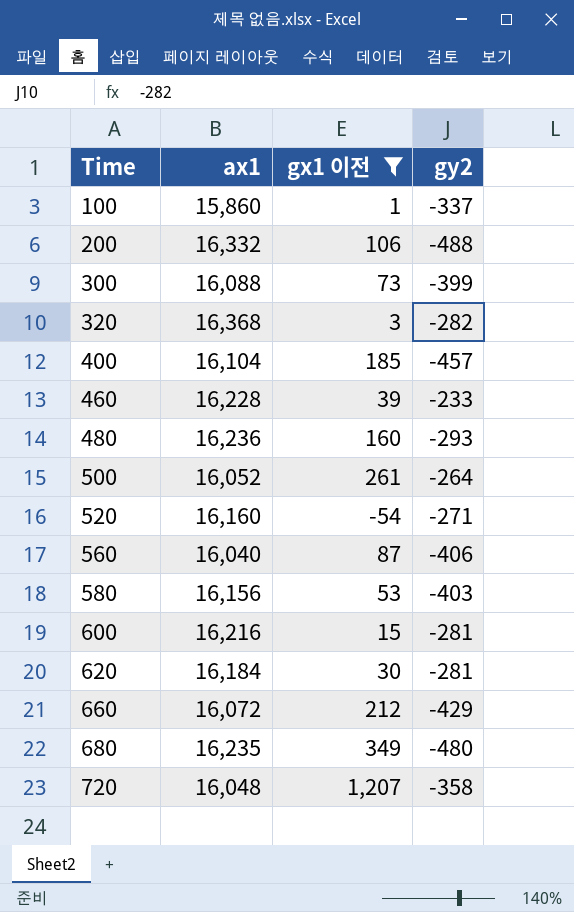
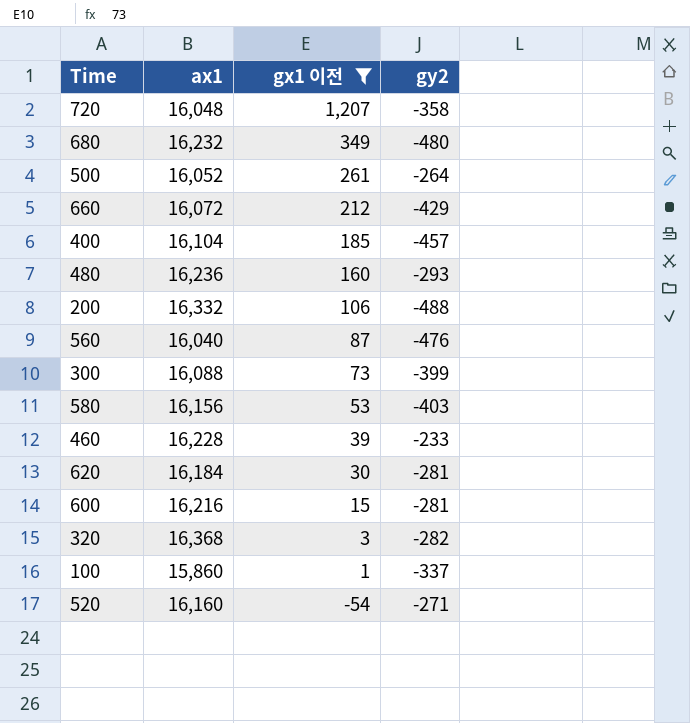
row order: Time ascending -> gx1 이전 descending
680 | ax1: 16,235 -> 16,232
560 | gy2: -406 -> -476

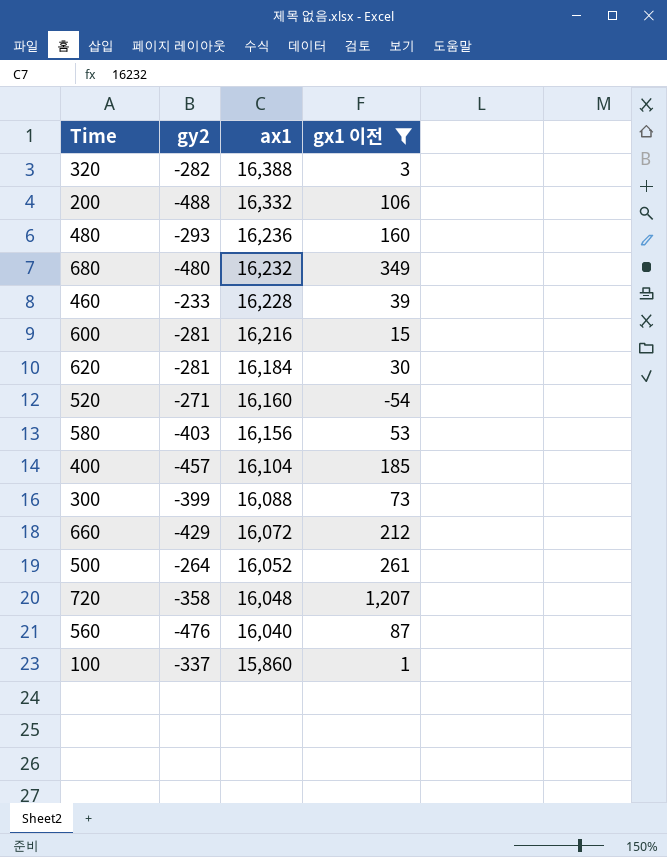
row order: gx1 이전 descending -> ax1 descending
column gy2 | position: 4 -> 2
320 | ax1: 16,368 -> 16,388

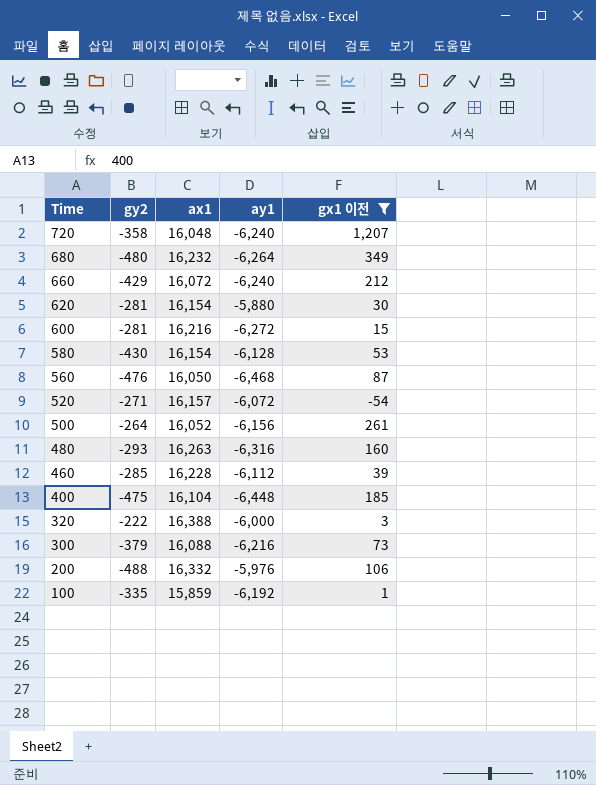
row order: ax1 descending -> Time descending
column ay1 | position: none -> 4
620 | ax1: 16,184 -> 16,154
580 | gy2: -403 -> -430
580 | ax1: 16,156 -> 16,154
560 | ax1: 16,040 -> 16,050
520 | ax1: 16,160 -> 16,157
480 | ax1: 16,236 -> 16,263
460 | gy2: -233 -> -285
400 | gy2: -457 -> -475
320 | gy2: -282 -> -222
300 | gy2: -399 -> -379
100 | gy2: -337 -> -335
100 | ax1: 15,860 -> 15,859

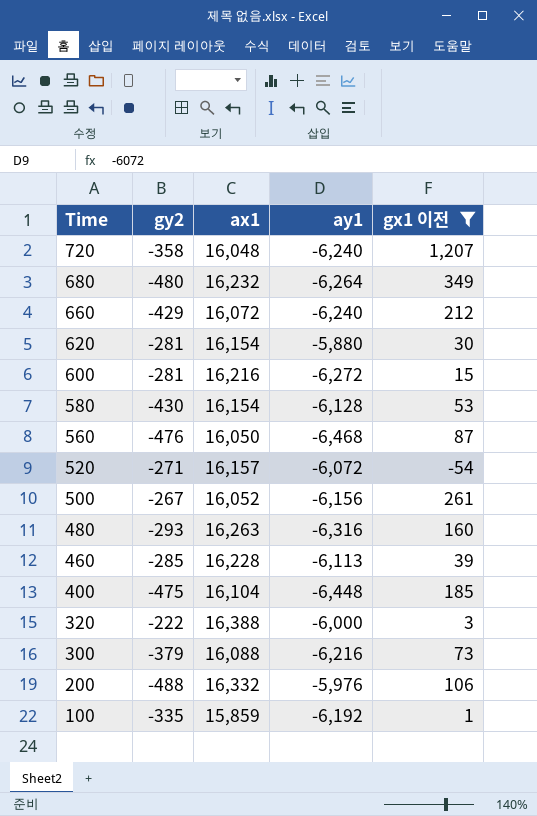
500 | gy2: -264 -> -267
460 | ay1: -6,112 -> -6,113

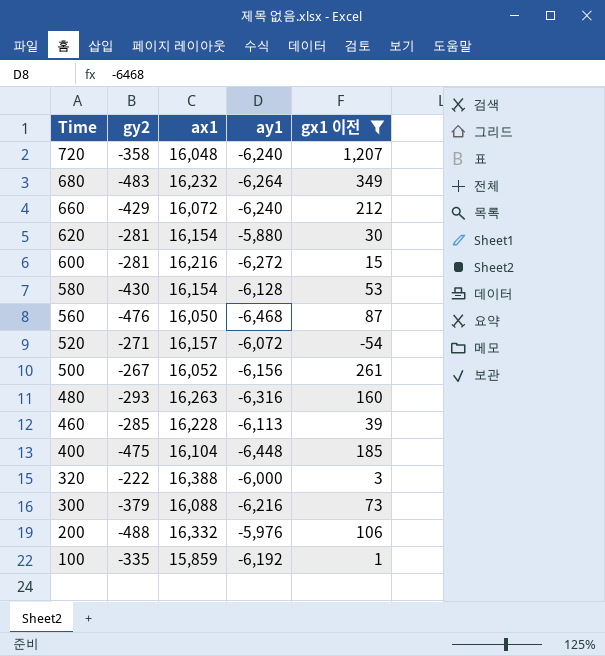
680 | gy2: -480 -> -483

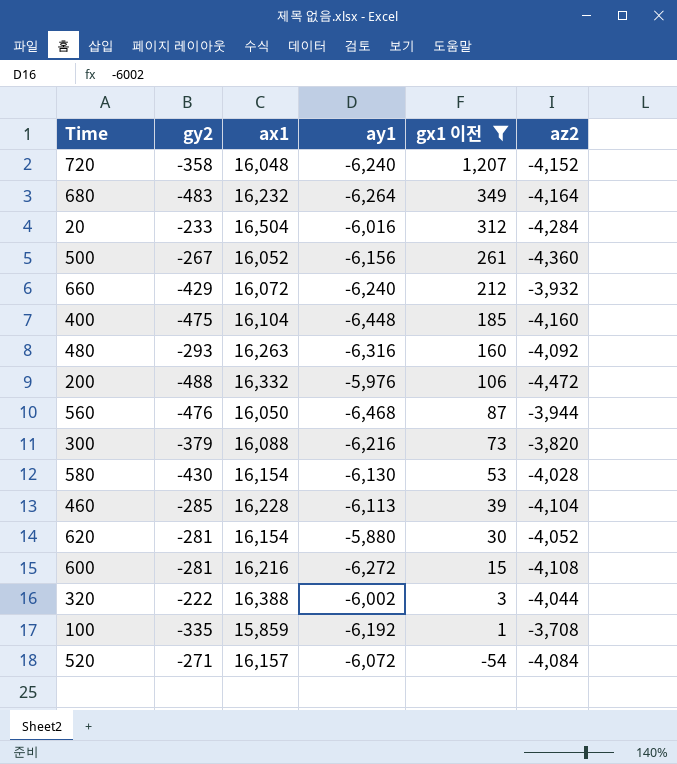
row order: Time descending -> gx1 이전 descending
column az2 | position: none -> 6
row 20: none -> -233 | 16,504 | -6,016 | 312 | -4,284
580 | ay1: -6,128 -> -6,130
320 | ay1: -6,000 -> -6,002

